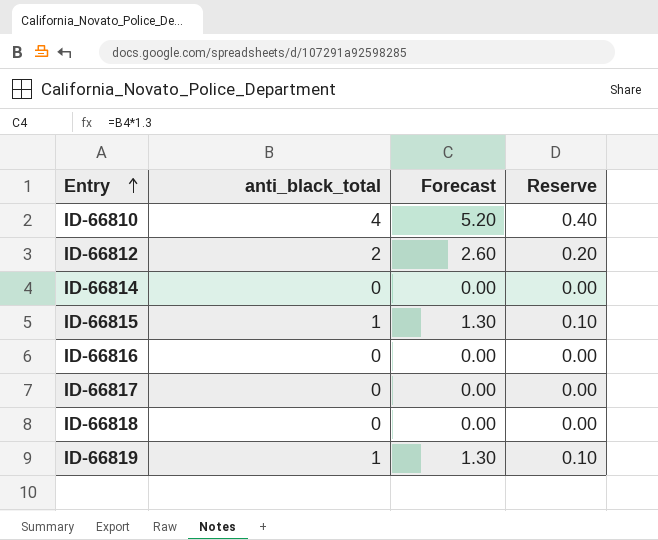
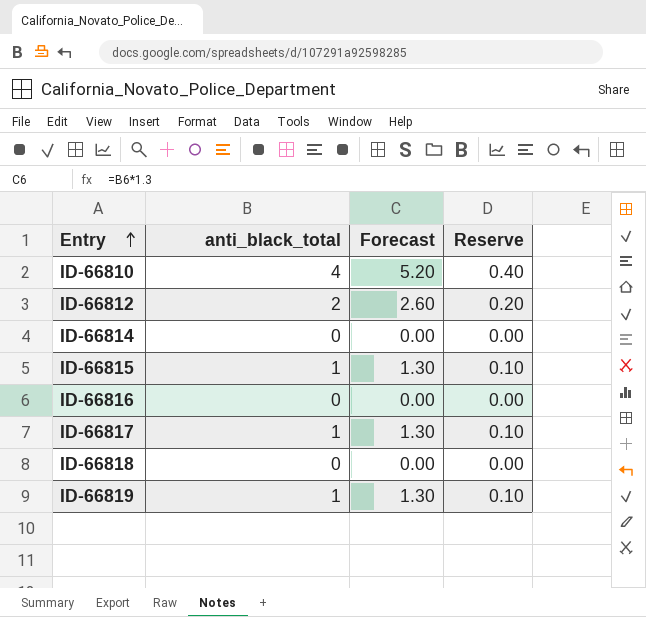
ID-66817 | anti_black_total: 0 -> 1
ID-66817 | Forecast: 0.00 -> 1.30
ID-66817 | Reserve: 0.00 -> 0.10

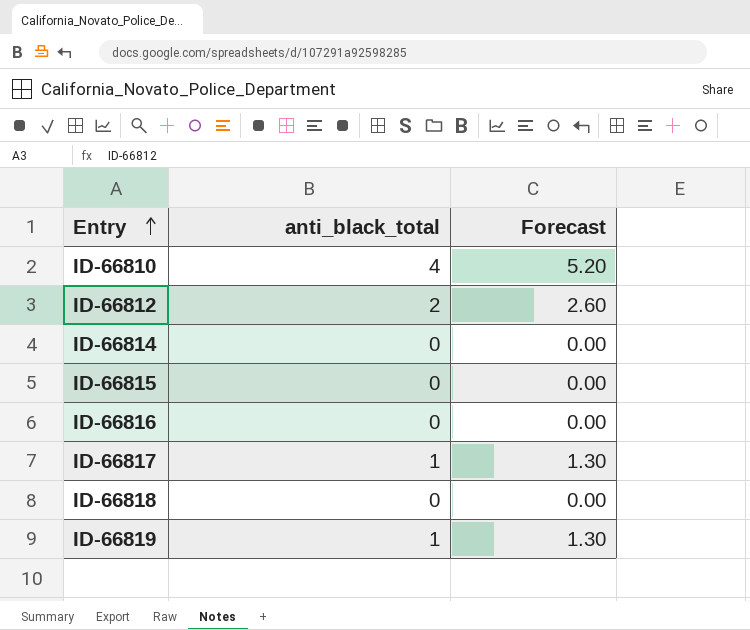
column Reserve | formula: [anti_black_total] * 0.1 -> none
ID-66815 | anti_black_total: 1 -> 0
ID-66815 | Forecast: 1.30 -> 0.00

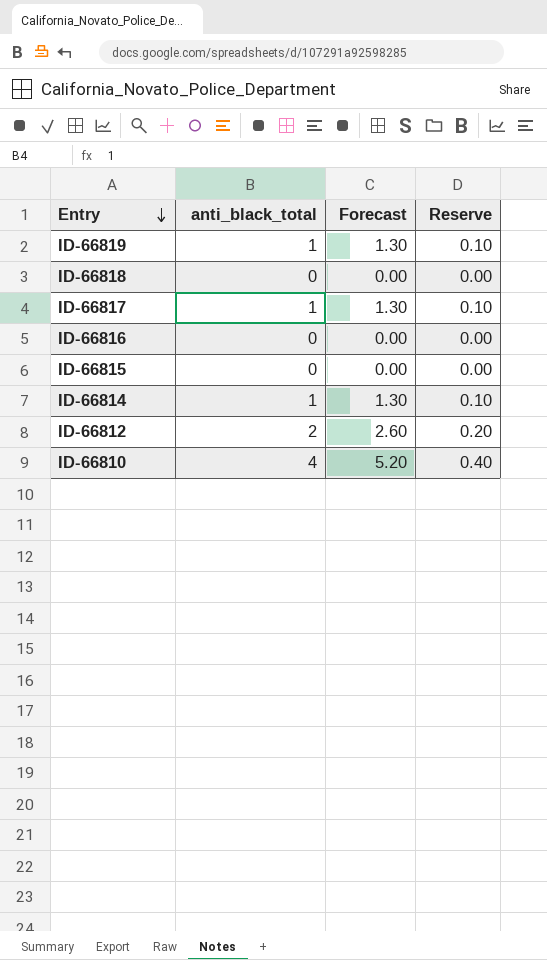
row order: Entry ascending -> Entry descending
column Reserve | formula: none -> [anti_black_total] * 0.1
ID-66814 | anti_black_total: 0 -> 1
ID-66814 | Forecast: 0.00 -> 1.30

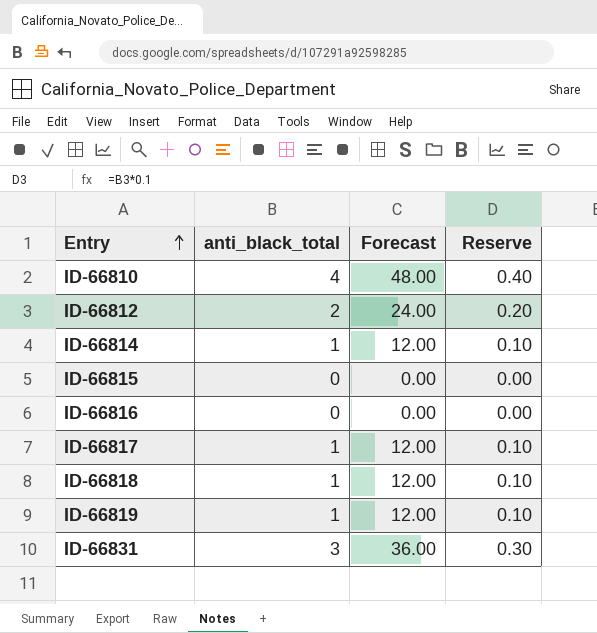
row order: Entry descending -> Entry ascending
column Forecast | formula: [anti_black_total] * 1.3 -> [anti_black_total] * 12
ID-66818 | anti_black_total: 0 -> 1
ID-66818 | Reserve: 0.00 -> 0.10
row ID-66831: none -> 3 | 36.00 | 0.30

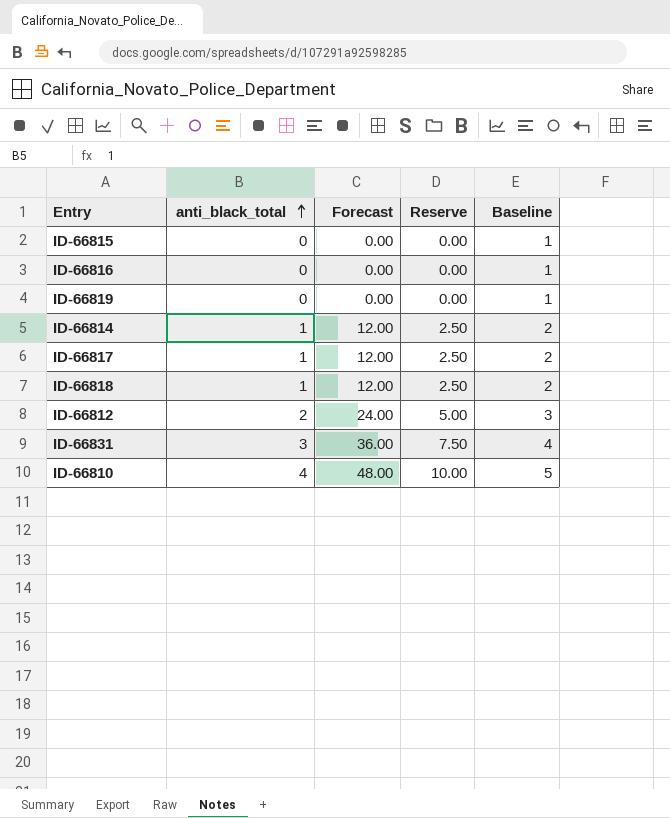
row order: Entry ascending -> anti_black_total ascending
column Reserve | formula: [anti_black_total] * 0.1 -> [anti_black_total] * 2.5
column Baseline | formula: none -> [anti_black_total] + 1
ID-66819 | anti_black_total: 1 -> 0
ID-66819 | Forecast: 12.00 -> 0.00

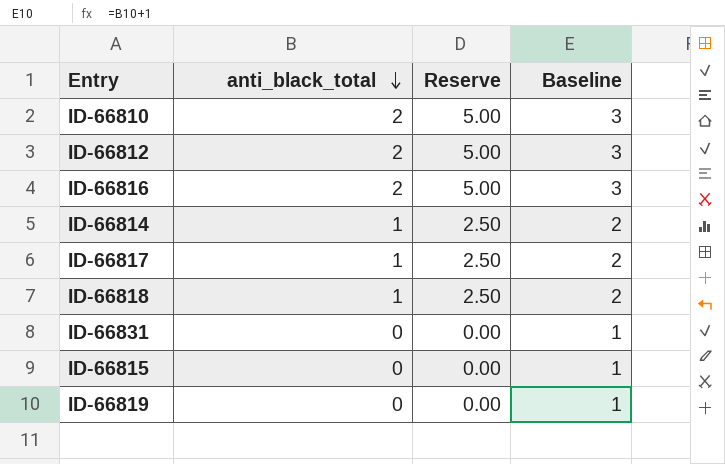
row order: anti_black_total ascending -> anti_black_total descending
column Forecast | formula: [anti_black_total] * 12 -> none
ID-66810 | anti_black_total: 4 -> 2
ID-66810 | Reserve: 10.00 -> 5.00
ID-66810 | Baseline: 5 -> 3
ID-66816 | anti_black_total: 0 -> 2
ID-66816 | Reserve: 0.00 -> 5.00
ID-66816 | Baseline: 1 -> 3
ID-66831 | anti_black_total: 3 -> 0
ID-66831 | Reserve: 7.50 -> 0.00
ID-66831 | Baseline: 4 -> 1

